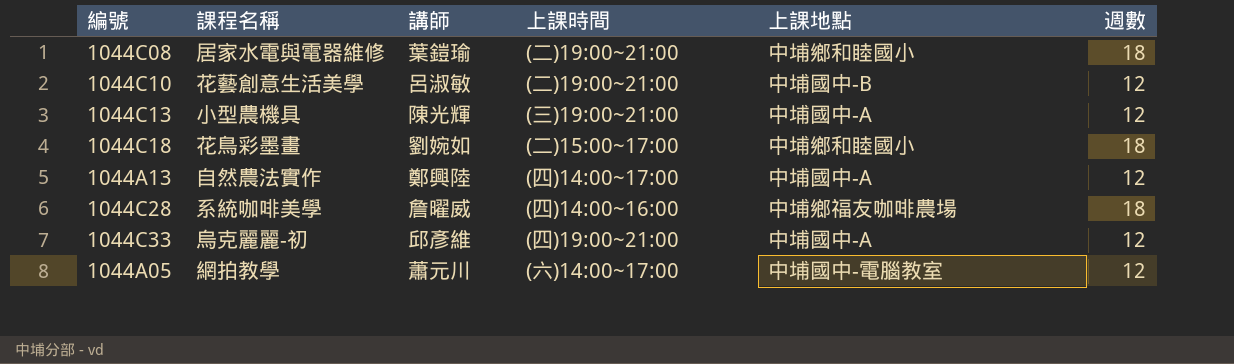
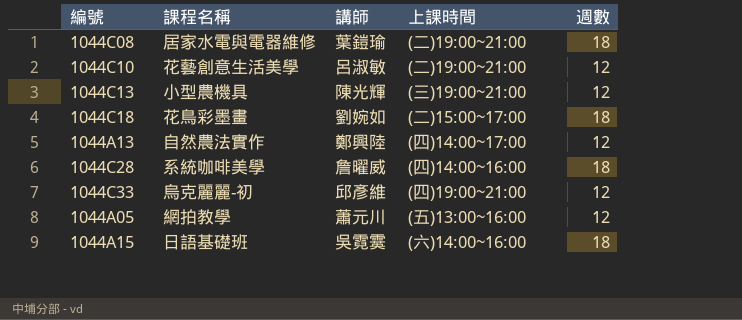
column 上課地點 | position: 5 -> none
1044A05 | 上課時間: (六)14:00~17:00 -> (五)13:00~16:00
row 1044A15: none -> 日語基礎班 | 吳霓霙 | (六)14:00~16:00 | 18

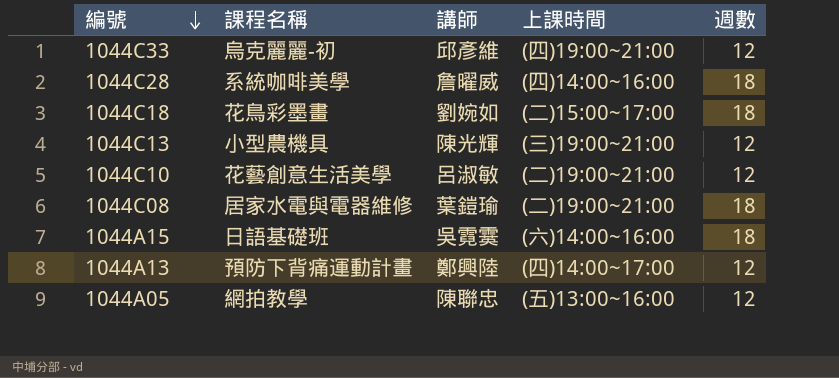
row order: none -> 編號 descending
1044A13 | 課程名稱: 自然農法實作 -> 預防下背痛運動計畫
1044A05 | 講師: 蕭元川 -> 陳聯忠

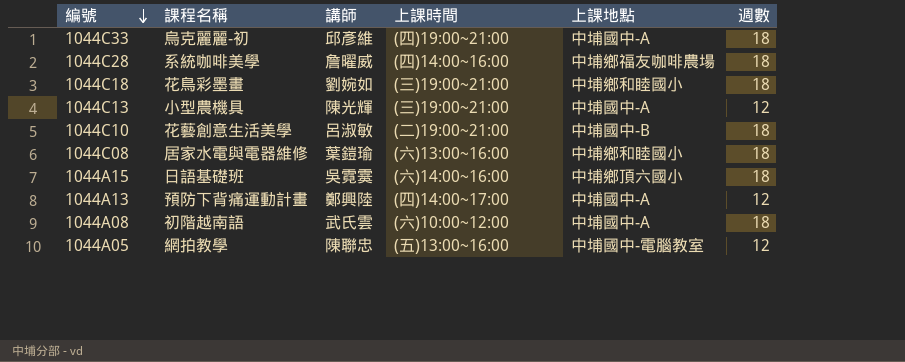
column 上課地點 | position: none -> 5
1044C33 | 週數: 12 -> 18
1044C18 | 上課時間: (二)15:00~17:00 -> (三)19:00~21:00
1044C10 | 週數: 12 -> 18
1044C08 | 上課時間: (二)19:00~21:00 -> (六)13:00~16:00
row 1044A08: none -> 初階越南語 | 武氏雲 | (六)10:00~12:00 | 中埔國中-A | 18

